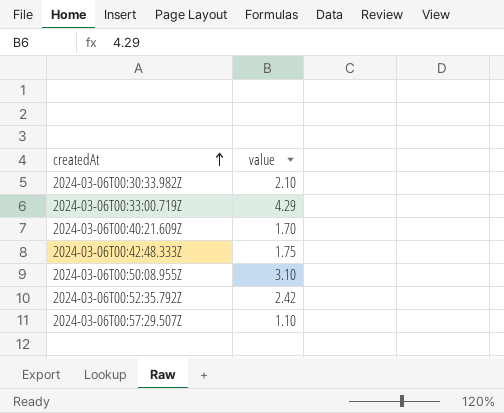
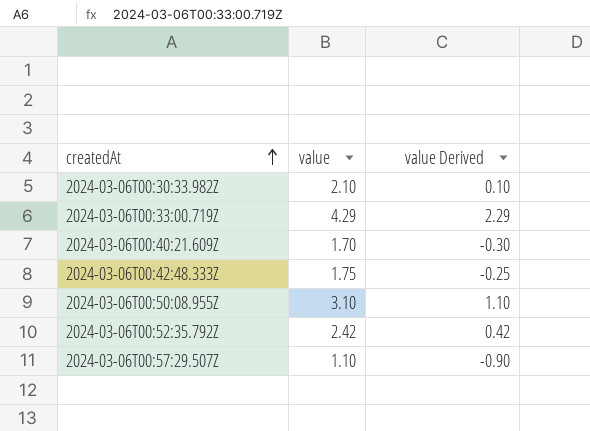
column value Derived | formula: none -> [value] - 2

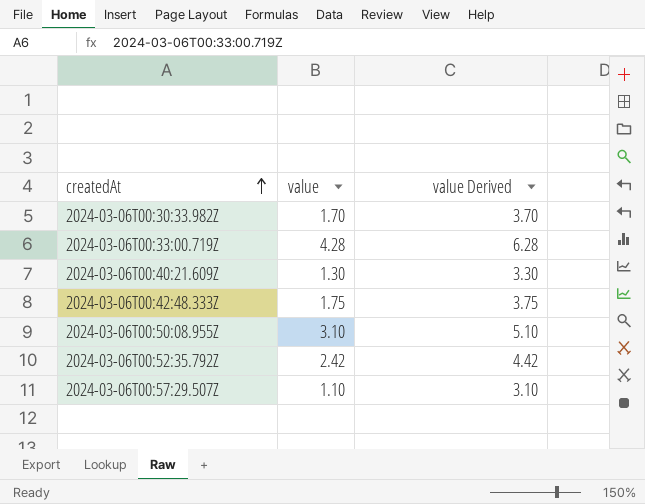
column value Derived | formula: [value] - 2 -> [value] + 2
2024-03-06T00:30:33.982Z | value: 2.10 -> 1.70
2024-03-06T00:33:00.719Z | value: 4.29 -> 4.28
2024-03-06T00:40:21.609Z | value: 1.70 -> 1.30

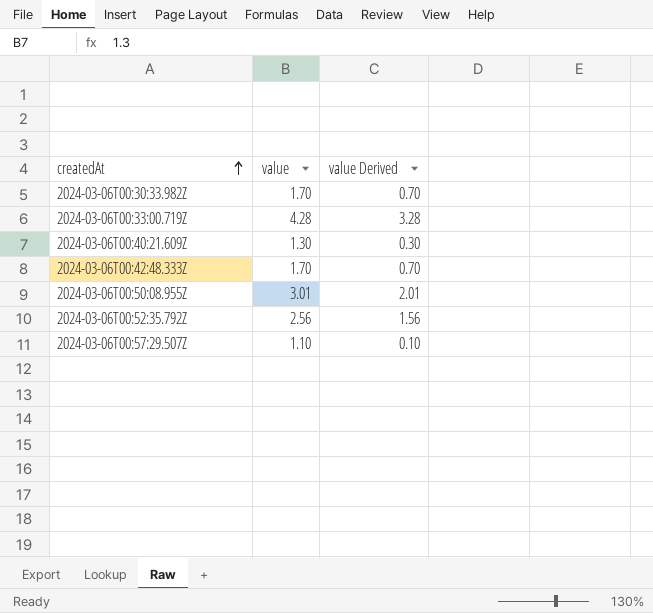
column value Derived | formula: [value] + 2 -> [value] - 1
2024-03-06T00:42:48.333Z | value: 1.75 -> 1.70
2024-03-06T00:50:08.955Z | value: 3.10 -> 3.01
2024-03-06T00:52:35.792Z | value: 2.42 -> 2.56

